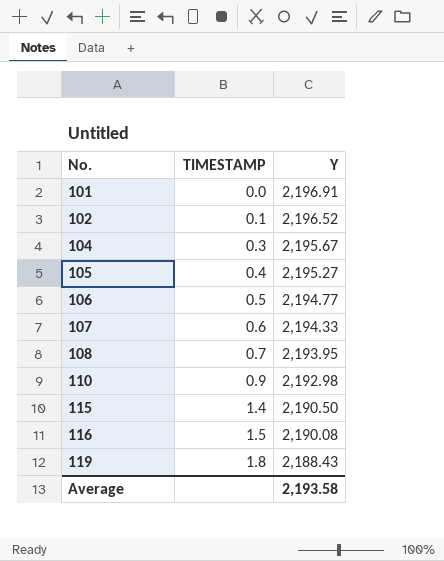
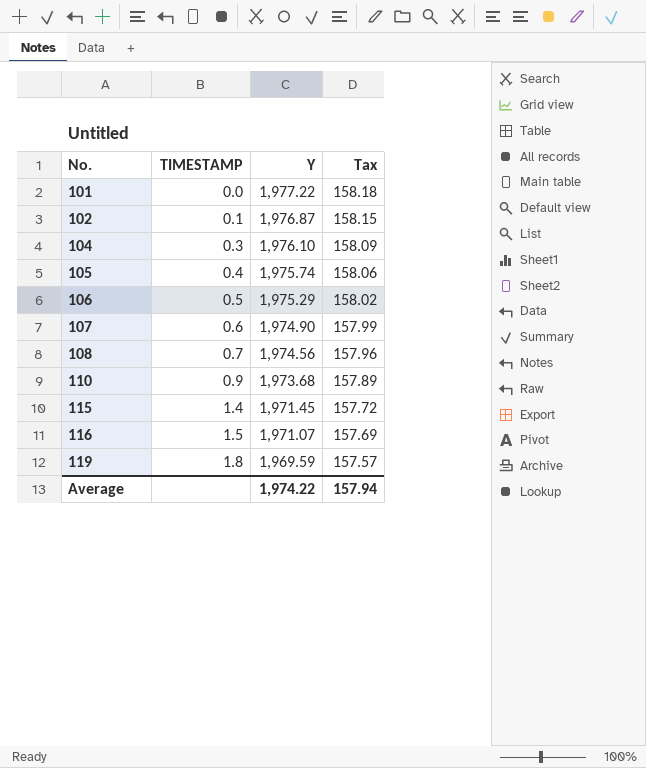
column Tax | formula: none -> [Y] * 0.08
101 | Y: 2,196.91 -> 1,977.22
102 | Y: 2,196.52 -> 1,976.87
104 | Y: 2,195.67 -> 1,976.10
105 | Y: 2,195.27 -> 1,975.74
106 | Y: 2,194.77 -> 1,975.29
107 | Y: 2,194.33 -> 1,974.90
108 | Y: 2,193.95 -> 1,974.56
110 | Y: 2,192.98 -> 1,973.68
115 | Y: 2,190.50 -> 1,971.45
116 | Y: 2,190.08 -> 1,971.07
119 | Y: 2,188.43 -> 1,969.59
Average | Y: 2,193.58 -> 1,974.22

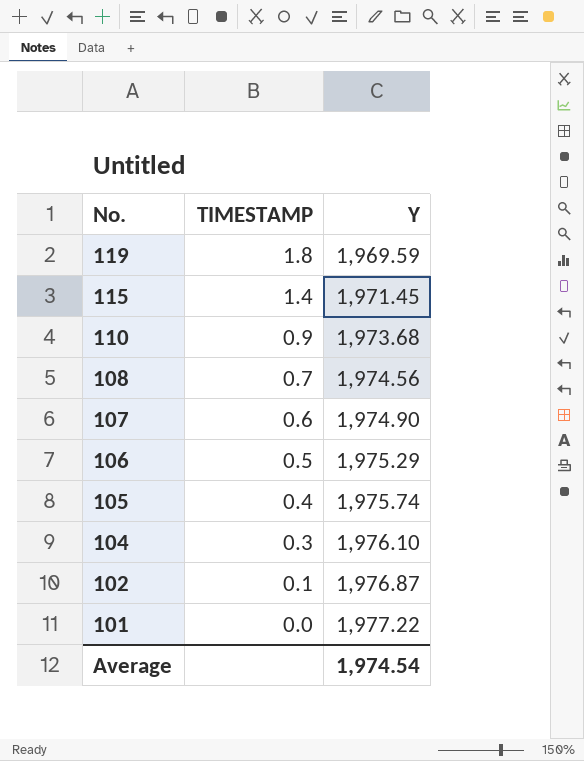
row order: No. ascending -> No. descending
column Tax | formula: [Y] * 0.08 -> none
row 116: 1.5 | 1,971.07 | 157.69 -> none
Average | Y: 1,974.22 -> 1,974.54

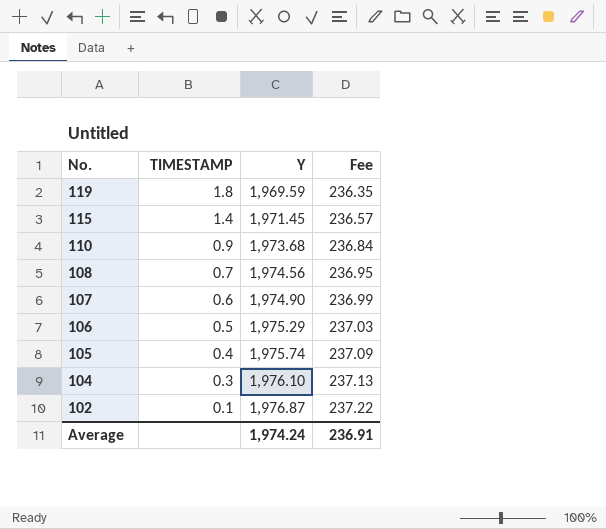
column Fee | formula: none -> [Y] * 0.12
row 101: 0.0 | 1,977.22 -> none
Average | Y: 1,974.54 -> 1,974.24

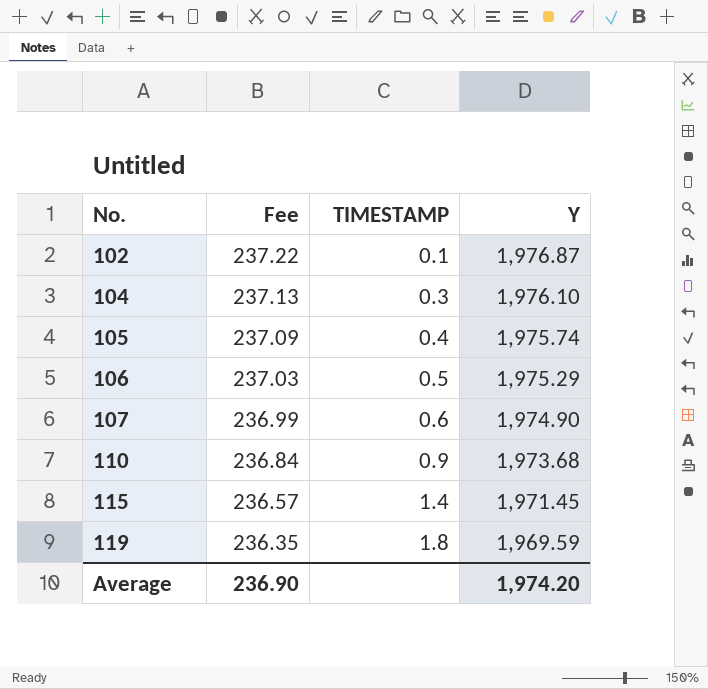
row order: No. descending -> No. ascending
column Fee | position: 4 -> 2
row 108: 0.7 | 1,974.56 | 236.95 -> none
Average | Fee: 236.91 -> 236.90
Average | Y: 1,974.24 -> 1,974.20

